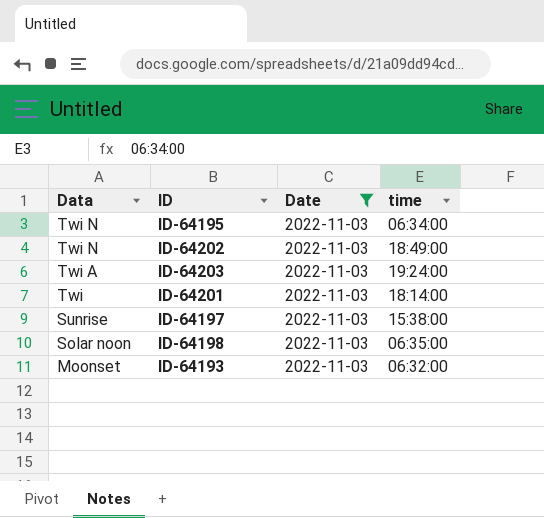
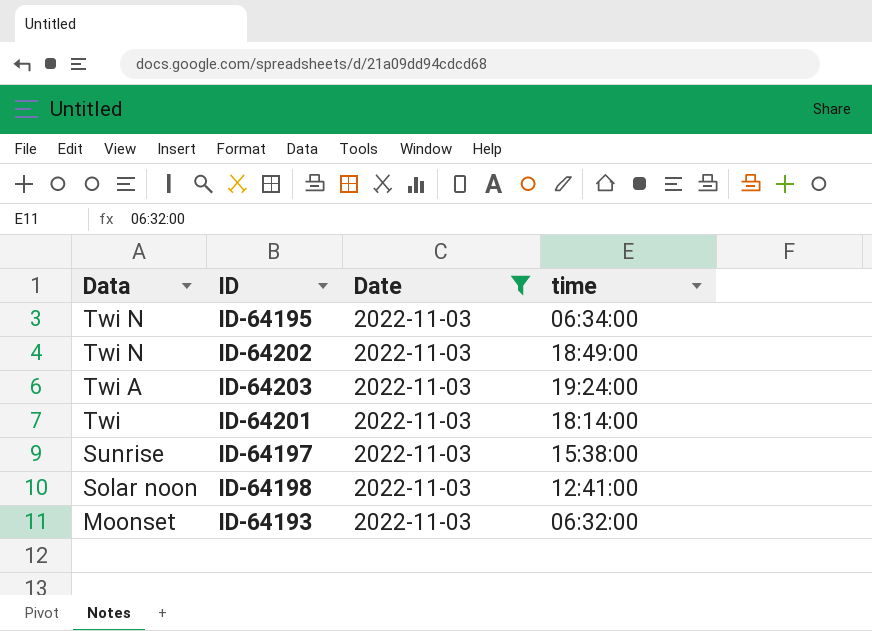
ID-64198 | time: 06:35:00 -> 12:41:00

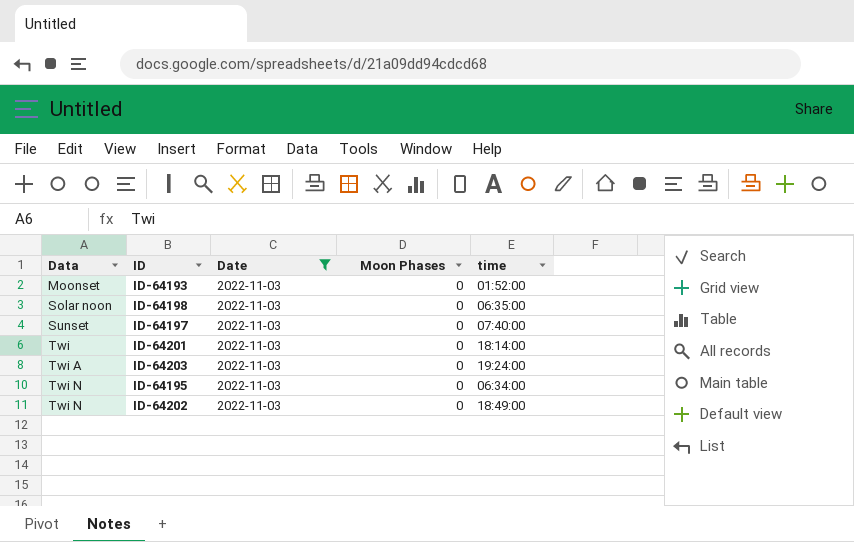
row order: Data descending -> Data ascending
column Moon Phases | position: none -> 4
ID-64193 | time: 06:32:00 -> 01:52:00
ID-64198 | time: 12:41:00 -> 06:35:00
ID-64197 | Data: Sunrise -> Sunset
ID-64197 | time: 15:38:00 -> 07:40:00

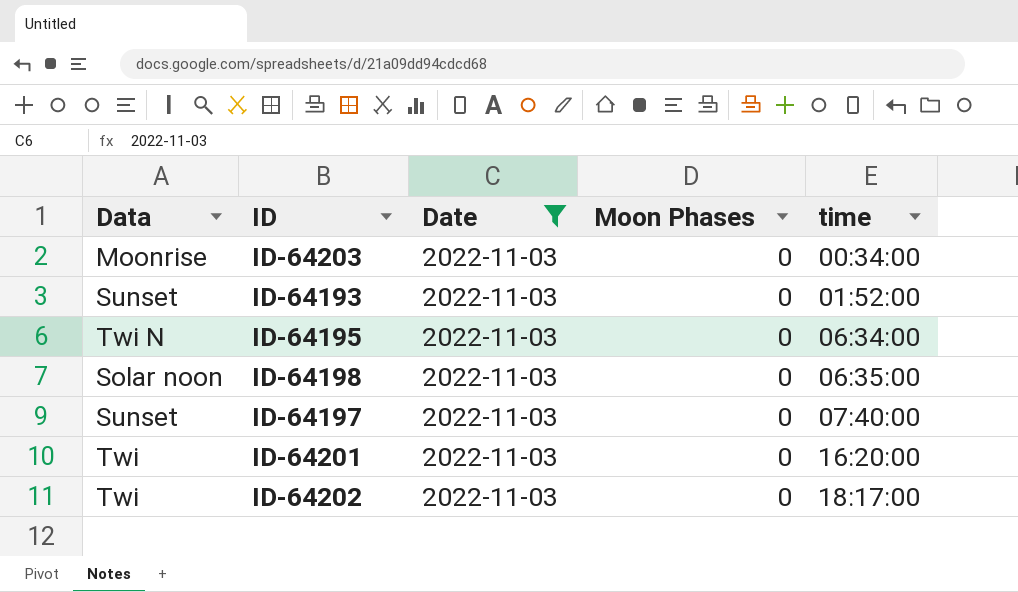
row order: Data ascending -> time ascending
ID-64203 | Data: Twi A -> Moonrise
ID-64203 | time: 19:24:00 -> 00:34:00
ID-64193 | Data: Moonset -> Sunset
ID-64201 | time: 18:14:00 -> 16:20:00
ID-64202 | Data: Twi N -> Twi
ID-64202 | time: 18:49:00 -> 18:17:00

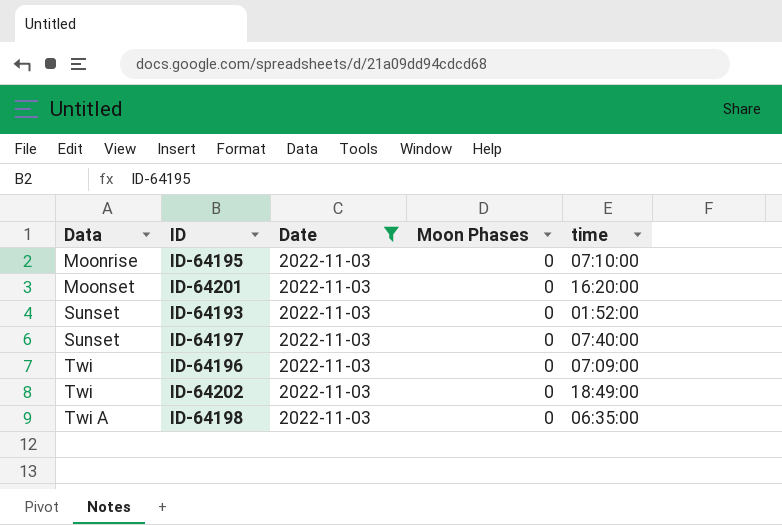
row order: time ascending -> Data ascending
row ID-64203: Moonrise | 2022-11-03 | 0 | 00:34:00 -> none
ID-64195 | Data: Twi N -> Moonrise
ID-64195 | time: 06:34:00 -> 07:10:00
ID-64201 | Data: Twi -> Moonset
row ID-64196: none -> Twi | 2022-11-03 | 0 | 07:09:00
ID-64202 | time: 18:17:00 -> 18:49:00
ID-64198 | Data: Solar noon -> Twi A

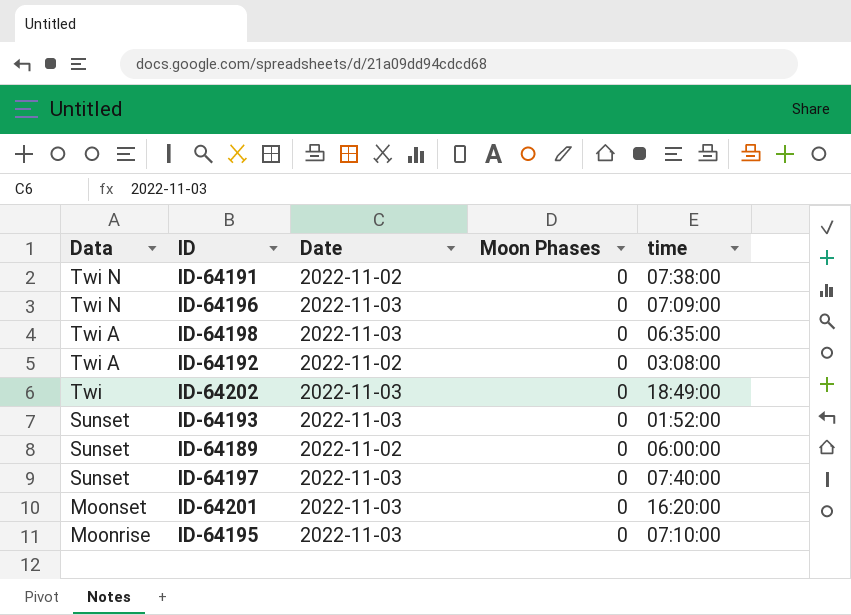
filter: Date = 2022-11-03 -> none
row order: Data ascending -> Data descending
ID-64196 | Data: Twi -> Twi N

